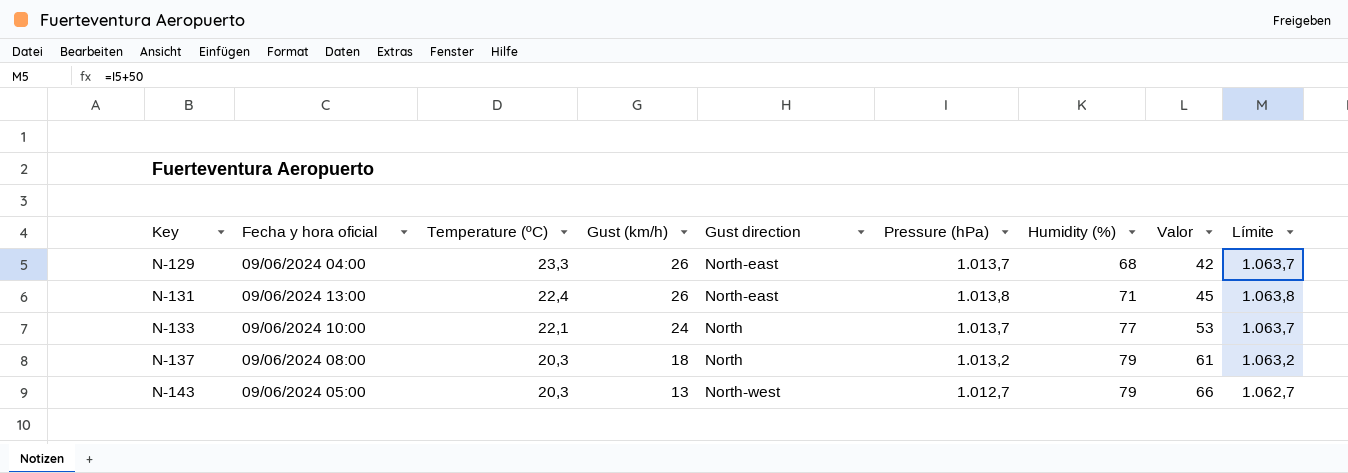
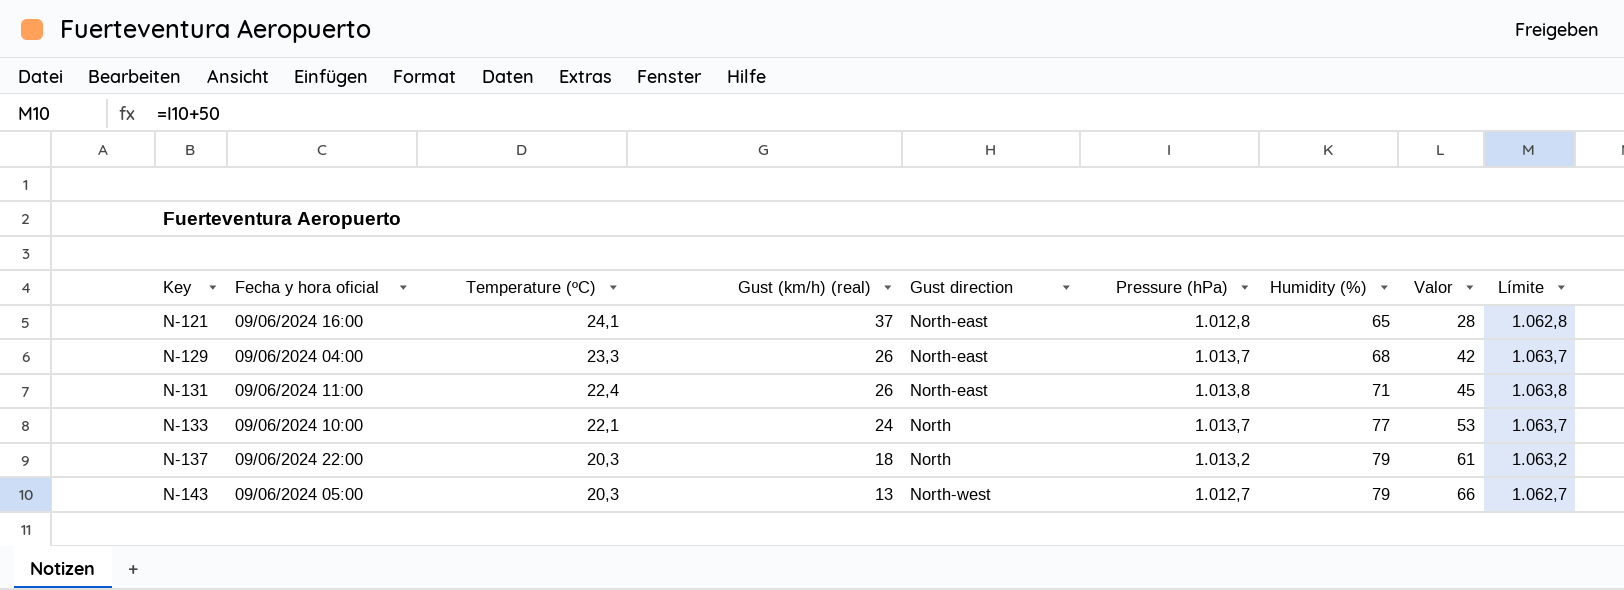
column name: Gust (km/h) -> Gust (km/h) (real)
row N-121: none -> 09/06/2024 16:00 | 24,1 | 37 | North-east | 1.012,8 | 65 | 28 | 1.062,8
N-131 | Fecha y hora oficial: 09/06/2024 13:00 -> 09/06/2024 11:00
N-137 | Fecha y hora oficial: 09/06/2024 08:00 -> 09/06/2024 22:00

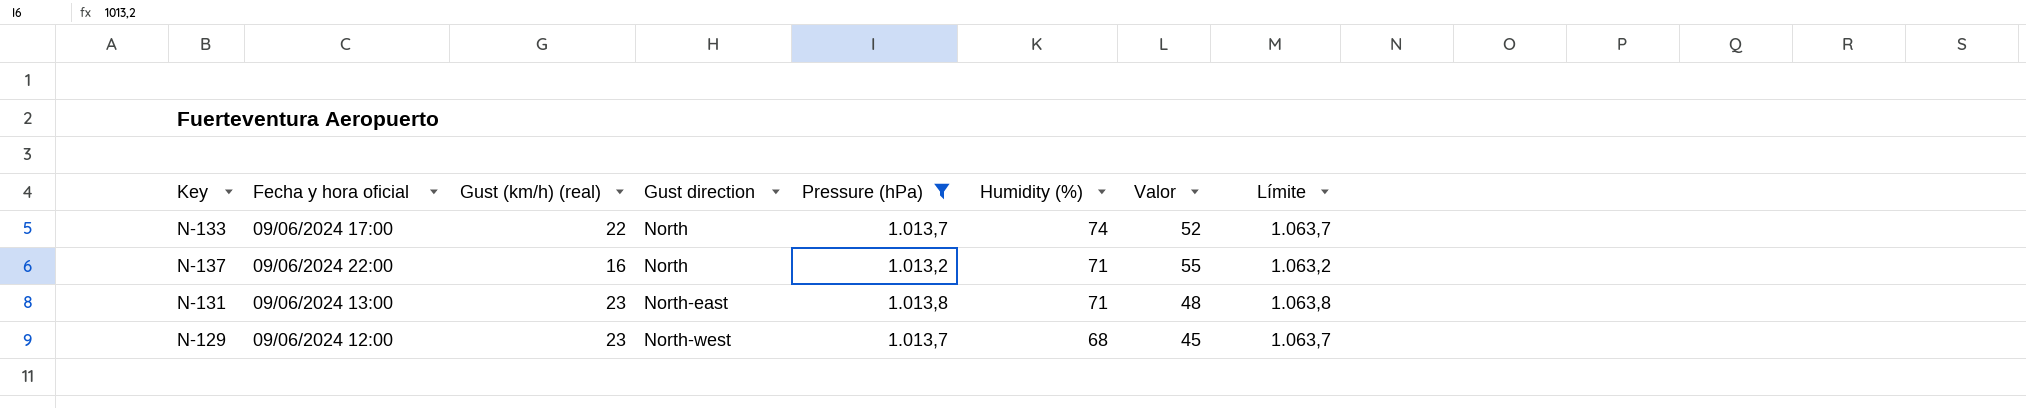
filter: none -> Pressure (hPa) >= 1.013,2
row order: Key ascending -> Gust direction ascending
column Temperature (ºC) | position: 3 -> none
N-133 | Fecha y hora oficial: 09/06/2024 10:00 -> 09/06/2024 17:00
N-133 | Gust (km/h) (real): 24 -> 22
N-133 | Humidity (%): 77 -> 74
N-133 | Valor: 53 -> 52
N-137 | Gust (km/h) (real): 18 -> 16
N-137 | Humidity (%): 79 -> 71
N-137 | Valor: 61 -> 55
N-131 | Fecha y hora oficial: 09/06/2024 11:00 -> 09/06/2024 13:00
N-131 | Gust (km/h) (real): 26 -> 23
N-131 | Valor: 45 -> 48
N-129 | Fecha y hora oficial: 09/06/2024 04:00 -> 09/06/2024 12:00
N-129 | Gust (km/h) (real): 26 -> 23
N-129 | Gust direction: North-east -> North-west
N-129 | Valor: 42 -> 45

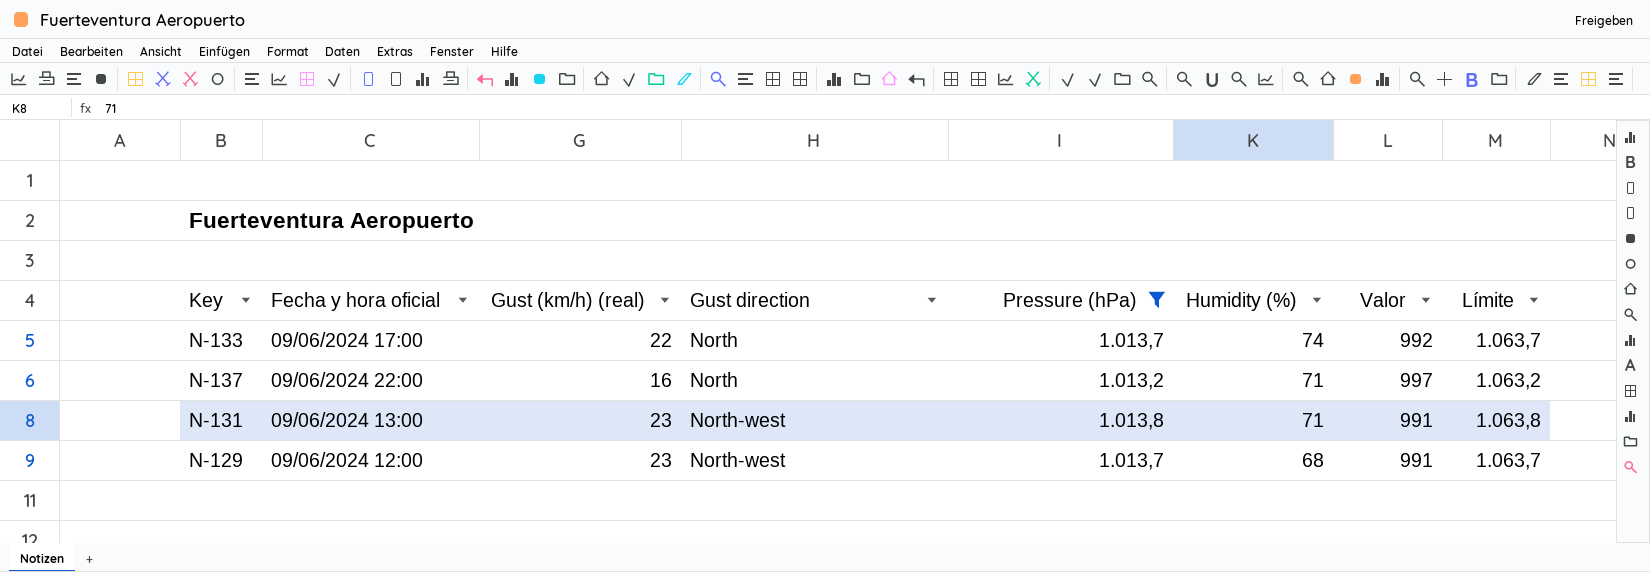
column Valor | formula: [Humidity (%)] - [Gust (km/h) (real)] -> [Pressure (hPa)] - [Gust (km/h) (real)]
N-131 | Gust direction: North-east -> North-west

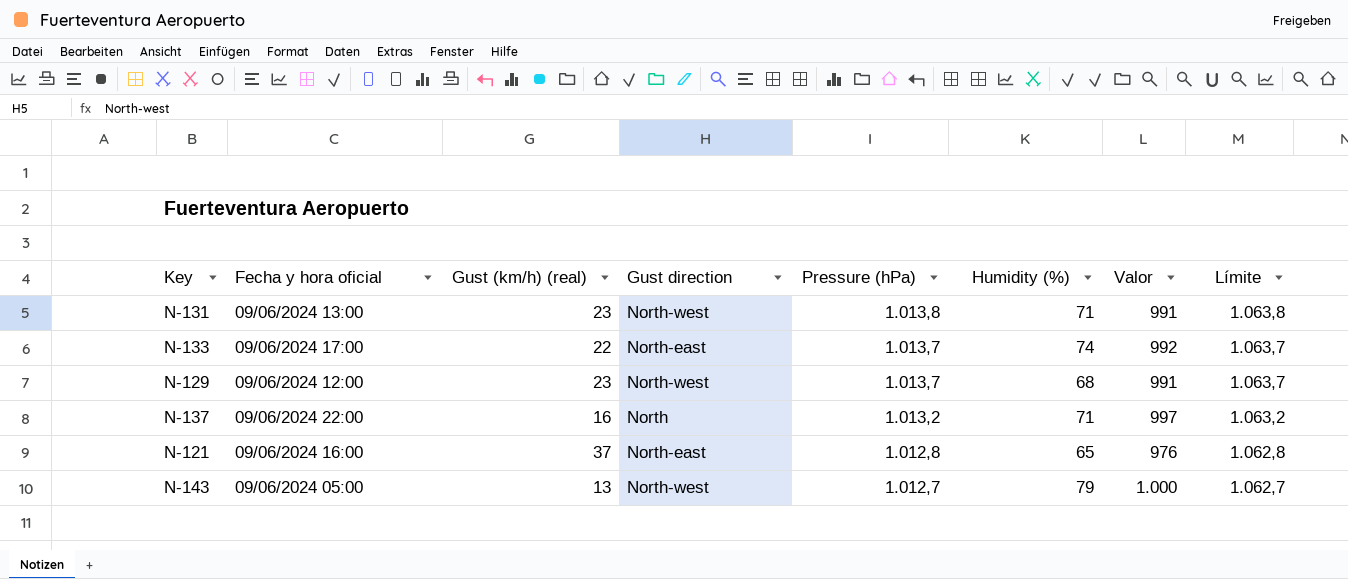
filter: Pressure (hPa) >= 1.013,2 -> none
row order: Gust direction ascending -> Pressure (hPa) descending
N-133 | Gust direction: North -> North-east

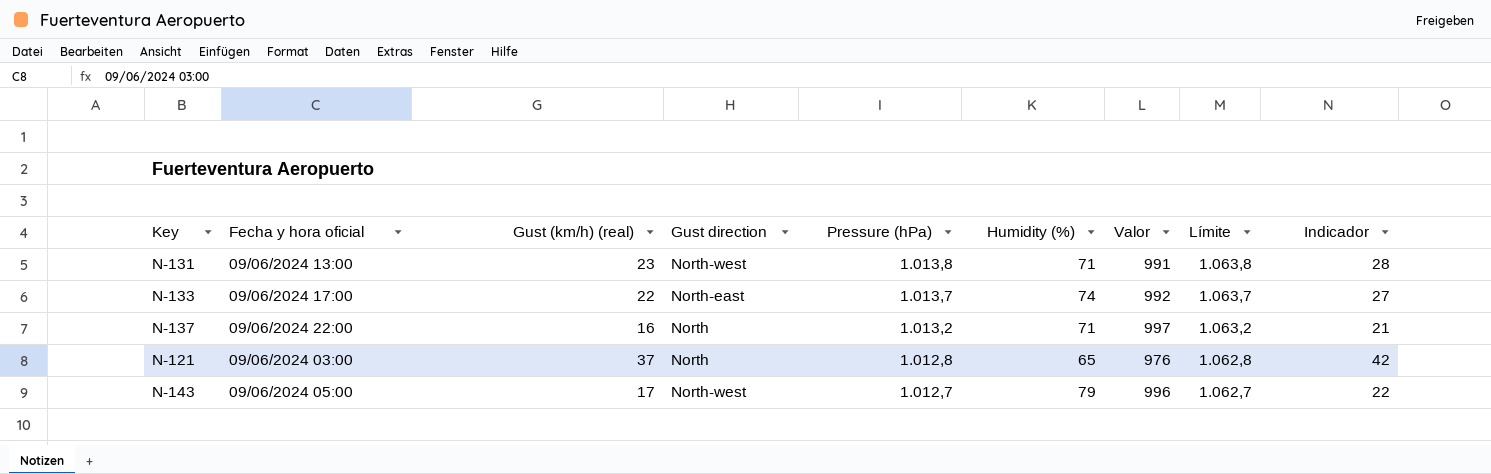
column Indicador | formula: none -> [Gust (km/h) (real)] + 5
row N-129: 09/06/2024 12:00 | 23 | North-west | 1.013,7 | 68 | 991 | 1.063,7 -> none
N-121 | Fecha y hora oficial: 09/06/2024 16:00 -> 09/06/2024 03:00
N-121 | Gust direction: North-east -> North
N-143 | Gust (km/h) (real): 13 -> 17
N-143 | Valor: 1.000 -> 996

